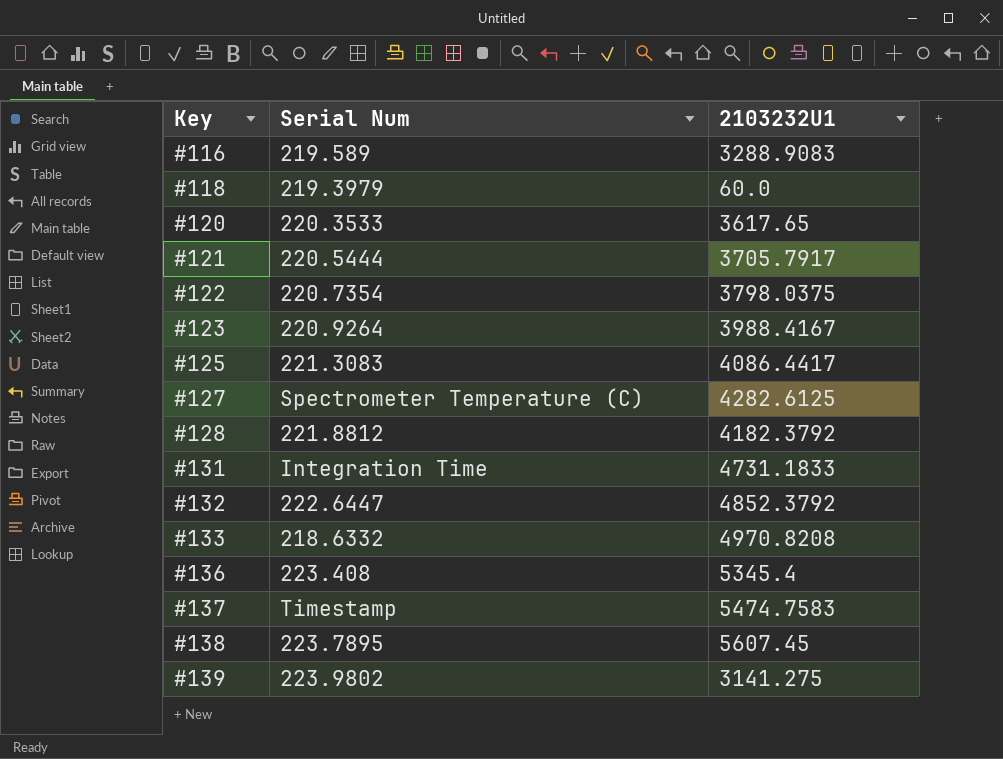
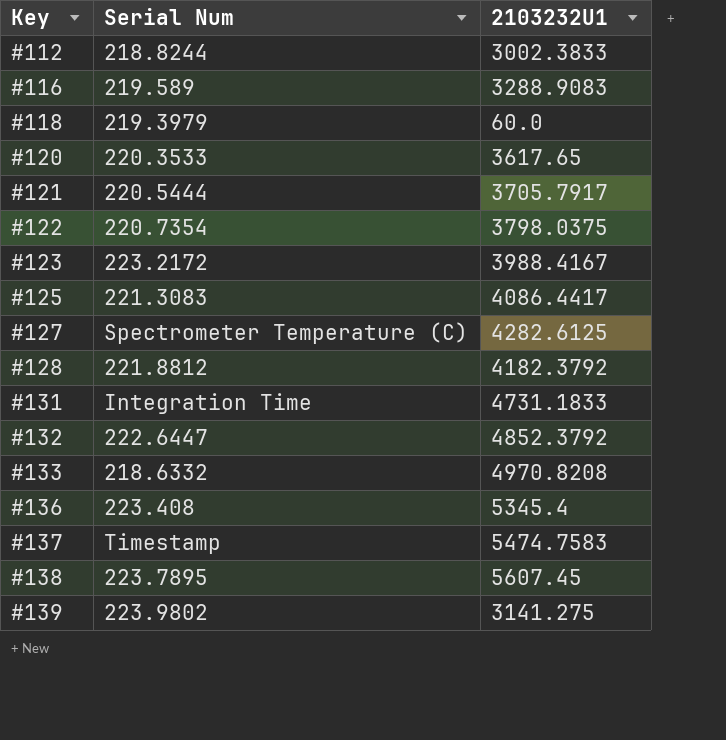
row #112: none -> 218.8244 | 3002.3833
#123 | Serial Num: 220.9264 -> 223.2172

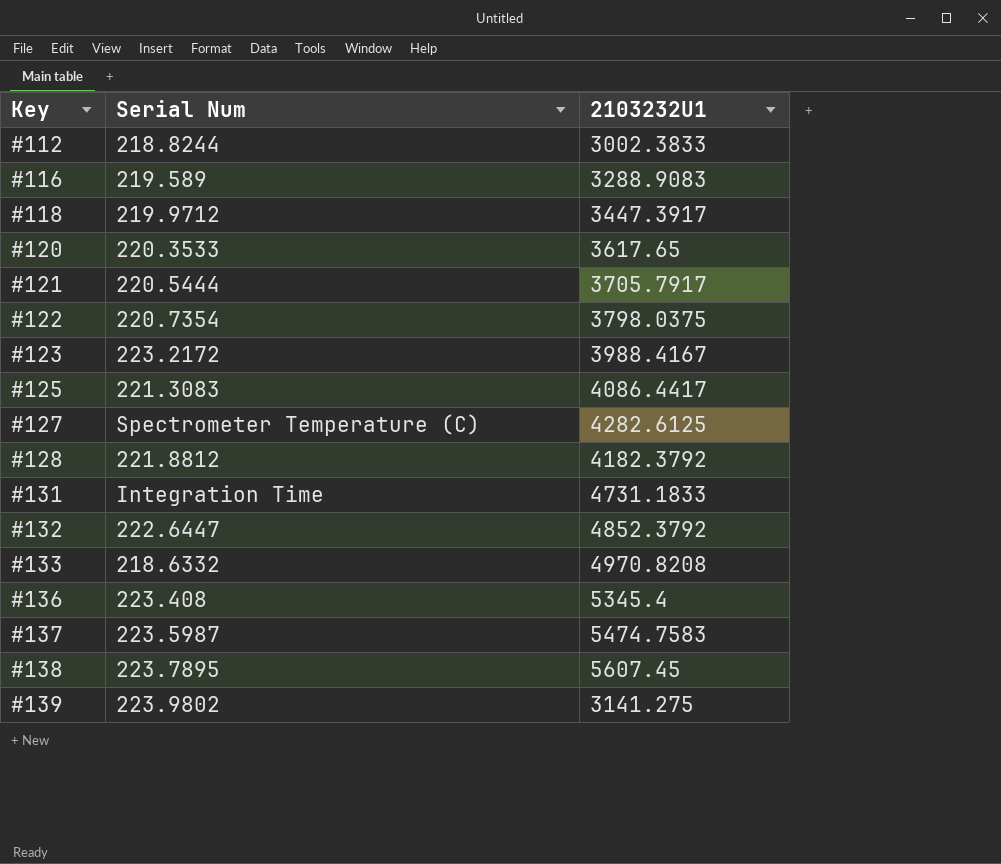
#118 | Serial Num: 219.3979 -> 219.9712
#118 | 2103232U1: 60.0 -> 3447.3917
#137 | Serial Num: Timestamp -> 223.5987

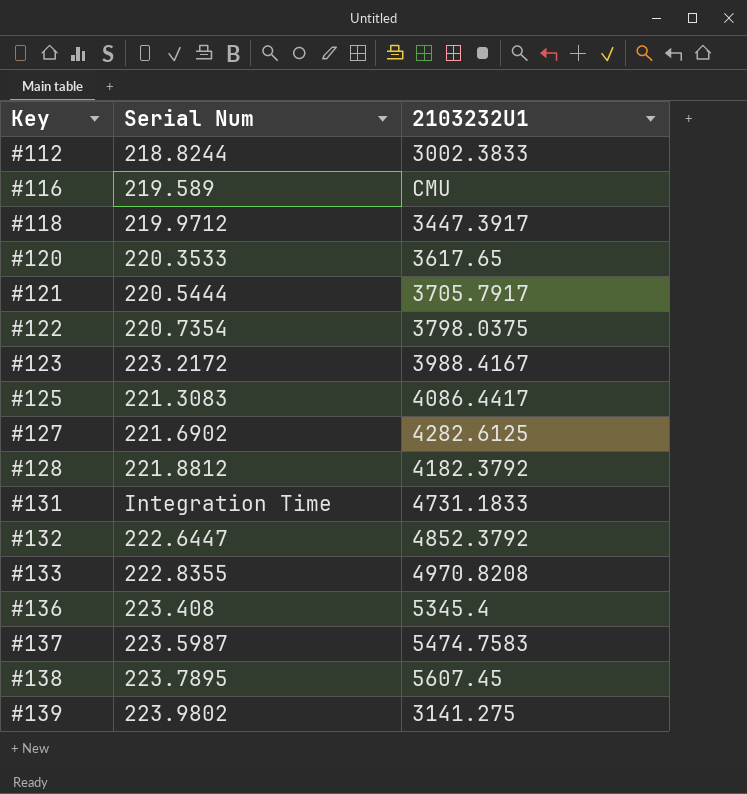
#116 | 2103232U1: 3288.9083 -> CMU
#127 | Serial Num: Spectrometer Temperature (C) -> 221.6902
#133 | Serial Num: 218.6332 -> 222.8355

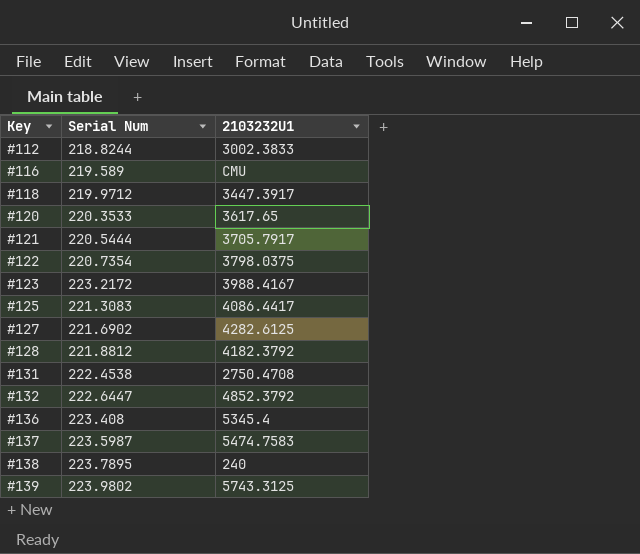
row #133: 222.8355 | 4970.8208 -> none
#131 | Serial Num: Integration Time -> 222.4538
#131 | 2103232U1: 4731.1833 -> 2750.4708
#138 | 2103232U1: 5607.45 -> 240
#139 | 2103232U1: 3141.275 -> 5743.3125

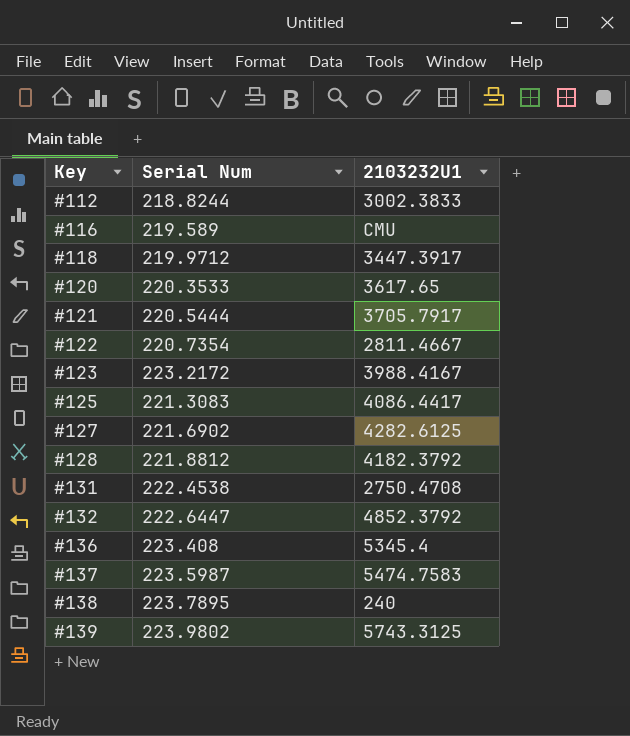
#122 | 2103232U1: 3798.0375 -> 2811.4667

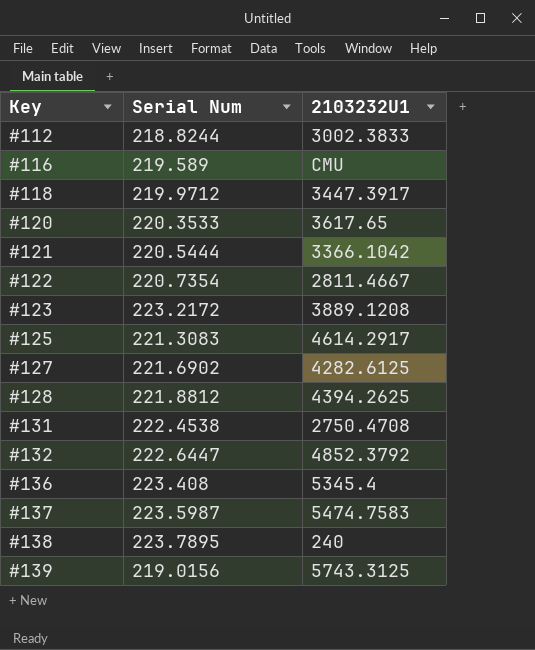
#121 | 2103232U1: 3705.7917 -> 3366.1042
#123 | 2103232U1: 3988.4167 -> 3889.1208
#125 | 2103232U1: 4086.4417 -> 4614.2917
#128 | 2103232U1: 4182.3792 -> 4394.2625
#139 | Serial Num: 223.9802 -> 219.0156

